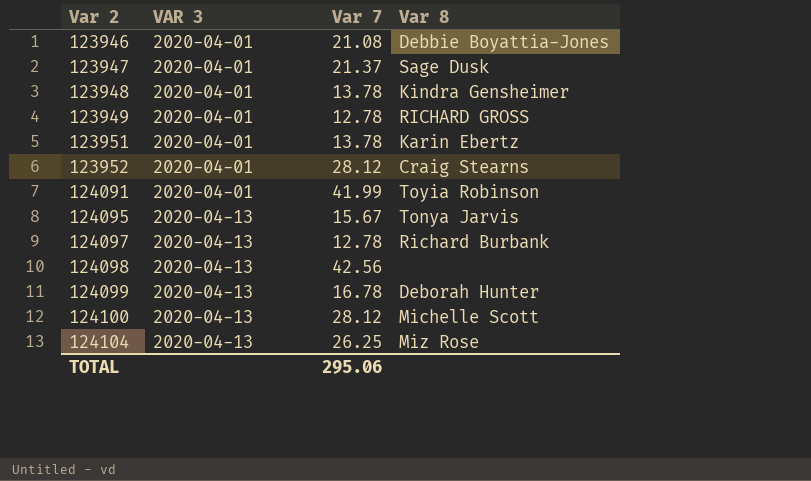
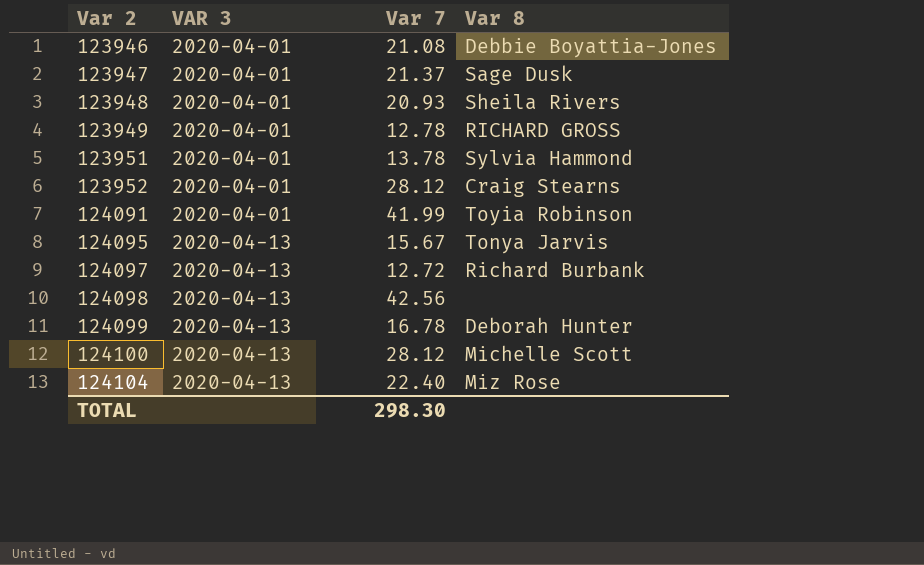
123948 | Var 7: 13.78 -> 20.93
123948 | Var 8: Kindra Gensheimer -> Sheila Rivers
123951 | Var 8: Karin Ebertz -> Sylvia Hammond
124097 | Var 7: 12.78 -> 12.72
124104 | Var 7: 26.25 -> 22.40
TOTAL | Var 7: 295.06 -> 298.30

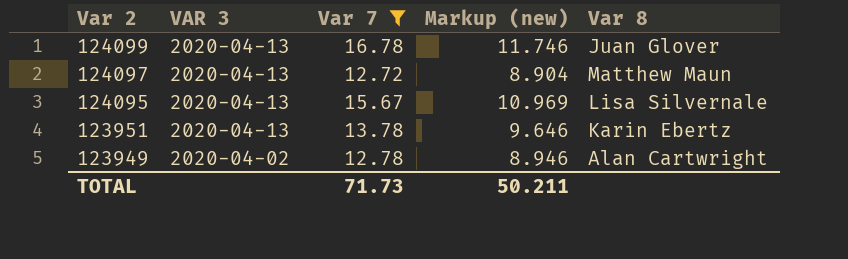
filter: none -> Var 7 <= 16.78
row order: Var 2 ascending -> Var 2 descending
column Markup (new) | formula: none -> [Var 7] * 0.7
124099 | Var 8: Deborah Hunter -> Juan Glover
124097 | Var 8: Richard Burbank -> Matthew Maun
124095 | Var 8: Tonya Jarvis -> Lisa Silvernale
123951 | VAR 3: 2020-04-01 -> 2020-04-13
123951 | Var 8: Sylvia Hammond -> Karin Ebertz
123949 | VAR 3: 2020-04-01 -> 2020-04-02
123949 | Var 8: RICHARD GROSS -> Alan Cartwright
TOTAL | Var 7: 298.30 -> 71.73

